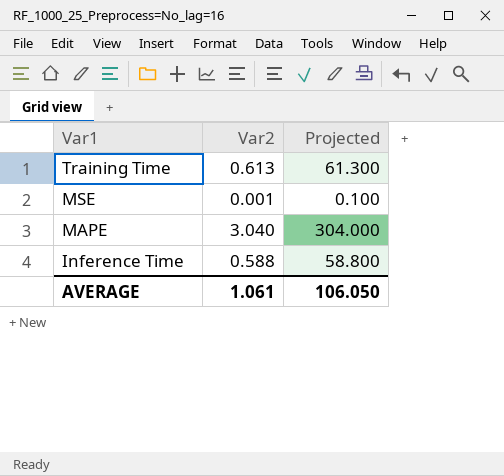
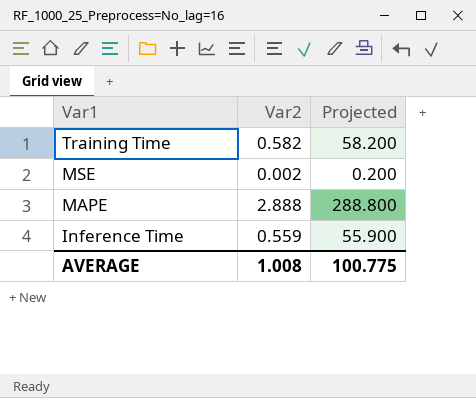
Training Time | Var2: 0.613 -> 0.582
Training Time | Projected: 61.300 -> 58.200
MSE | Var2: 0.001 -> 0.002
MSE | Projected: 0.100 -> 0.200
MAPE | Var2: 3.040 -> 2.888
MAPE | Projected: 304.000 -> 288.800
Inference Time | Var2: 0.588 -> 0.559
Inference Time | Projected: 58.800 -> 55.900
AVERAGE | Var2: 1.061 -> 1.008
AVERAGE | Projected: 106.050 -> 100.775

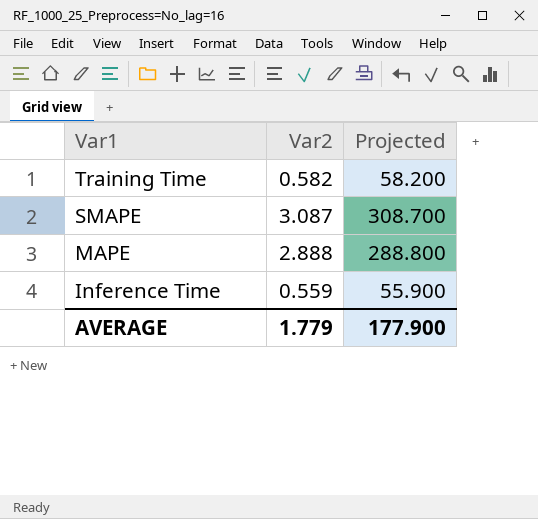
row MSE: 0.002 | 0.200 -> none
row SMAPE: none -> 3.087 | 308.700
AVERAGE | Var2: 1.008 -> 1.779
AVERAGE | Projected: 100.775 -> 177.900

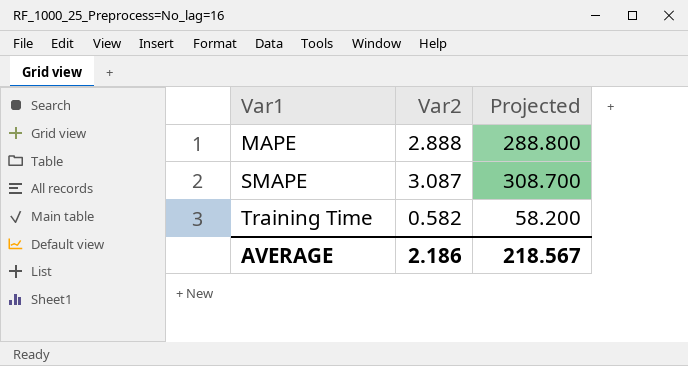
row order: Var1 descending -> Var1 ascending
row Inference Time: 0.559 | 55.900 -> none
AVERAGE | Var2: 1.779 -> 2.186
AVERAGE | Projected: 177.900 -> 218.567

